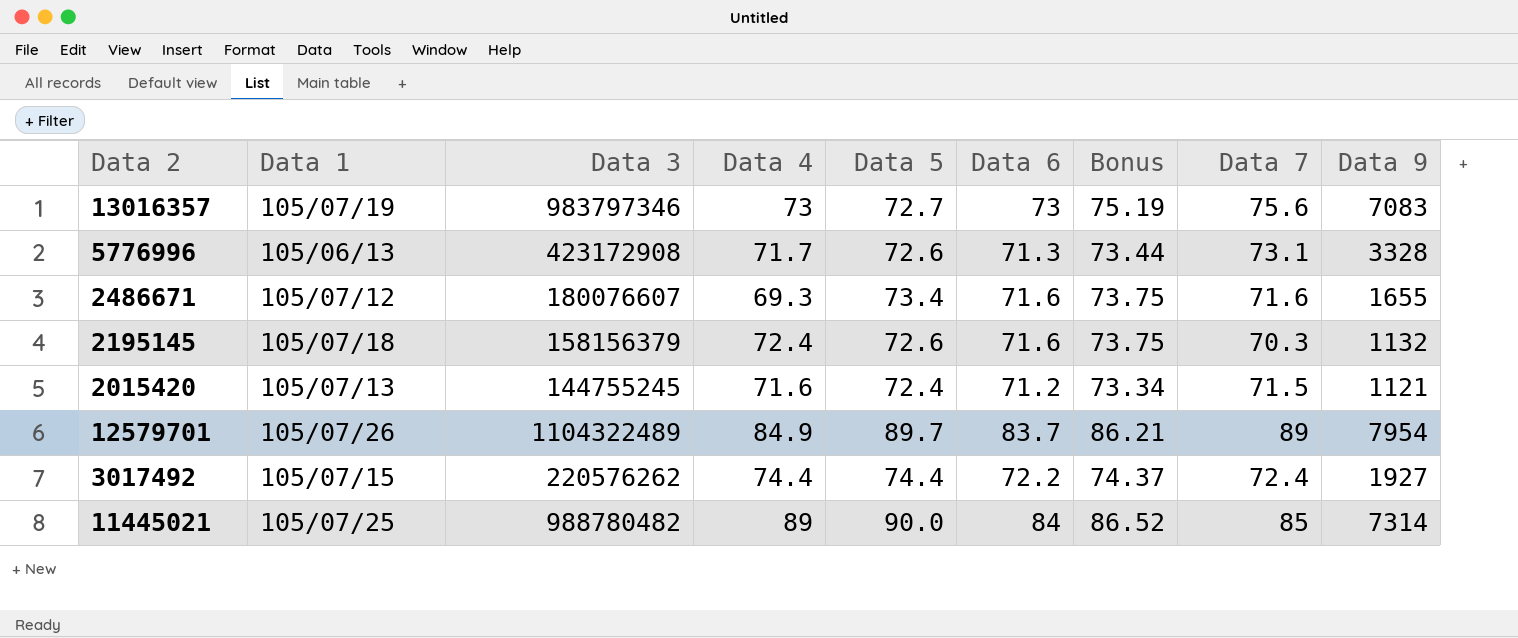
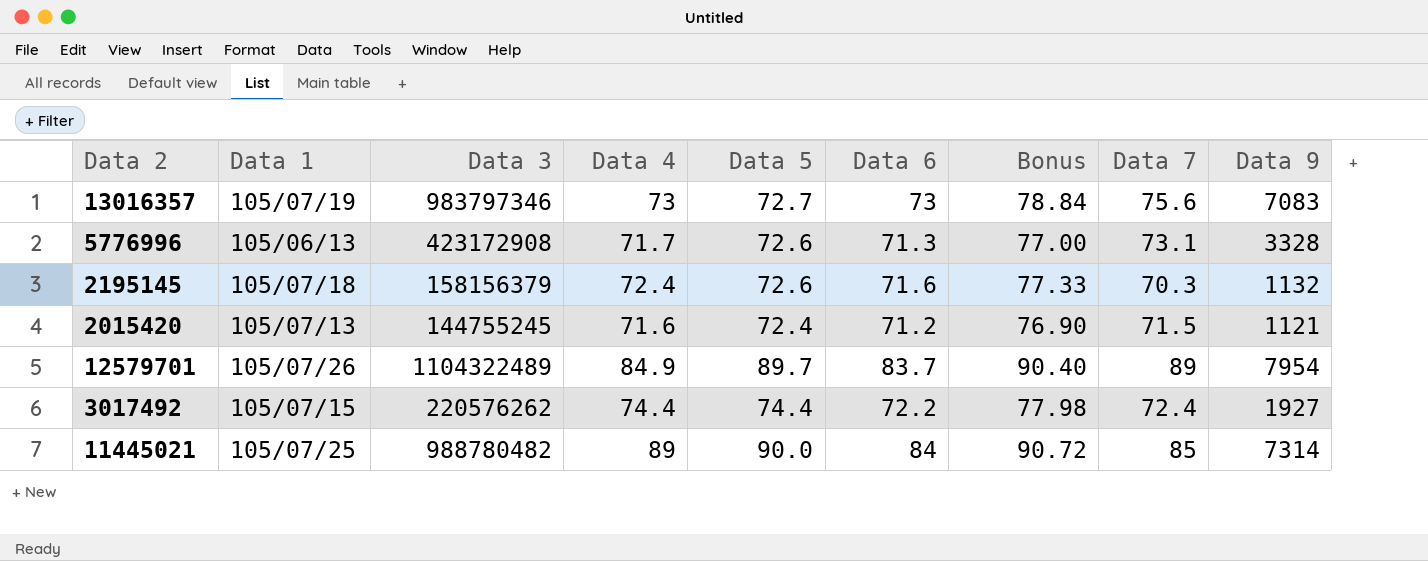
column Bonus | formula: [Data 6] * 1.03 -> [Data 6] * 1.08
row 2486671: 105/07/12 | 180076607 | 69.3 | 73.4 | 71.6 | 73.75 | 71.6 | 1655 -> none

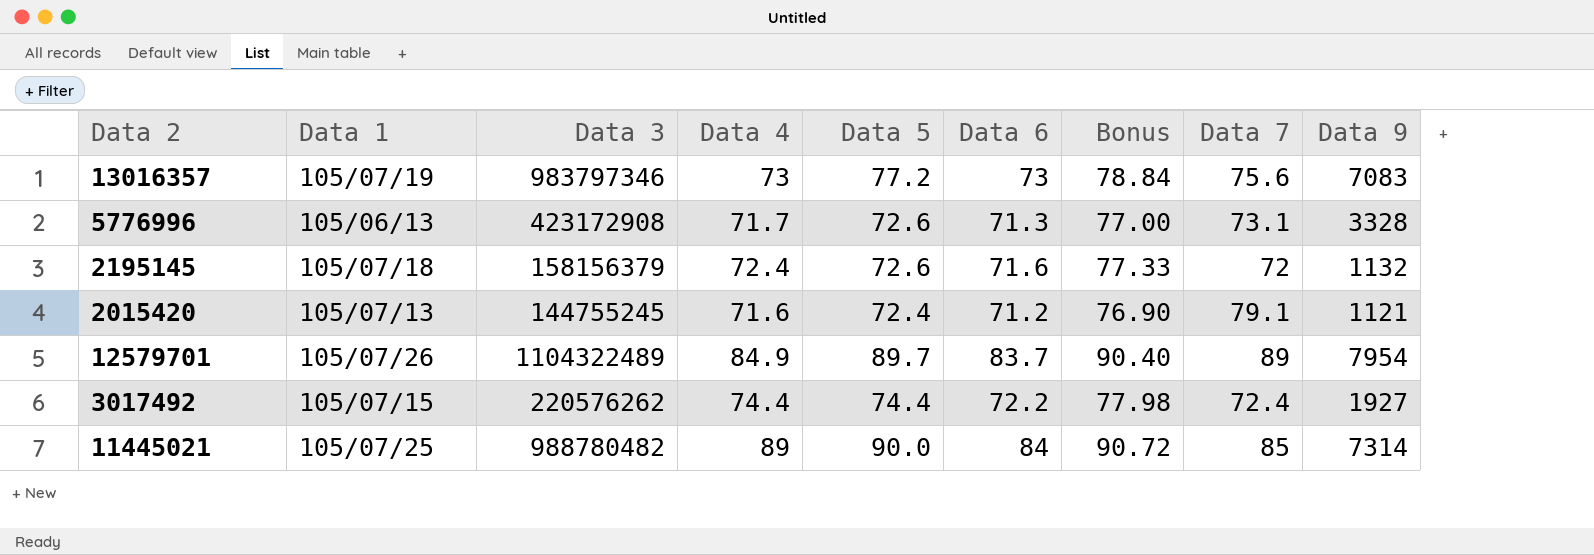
13016357 | Data 5: 72.7 -> 77.2
2195145 | Data 7: 70.3 -> 72
2015420 | Data 7: 71.5 -> 79.1

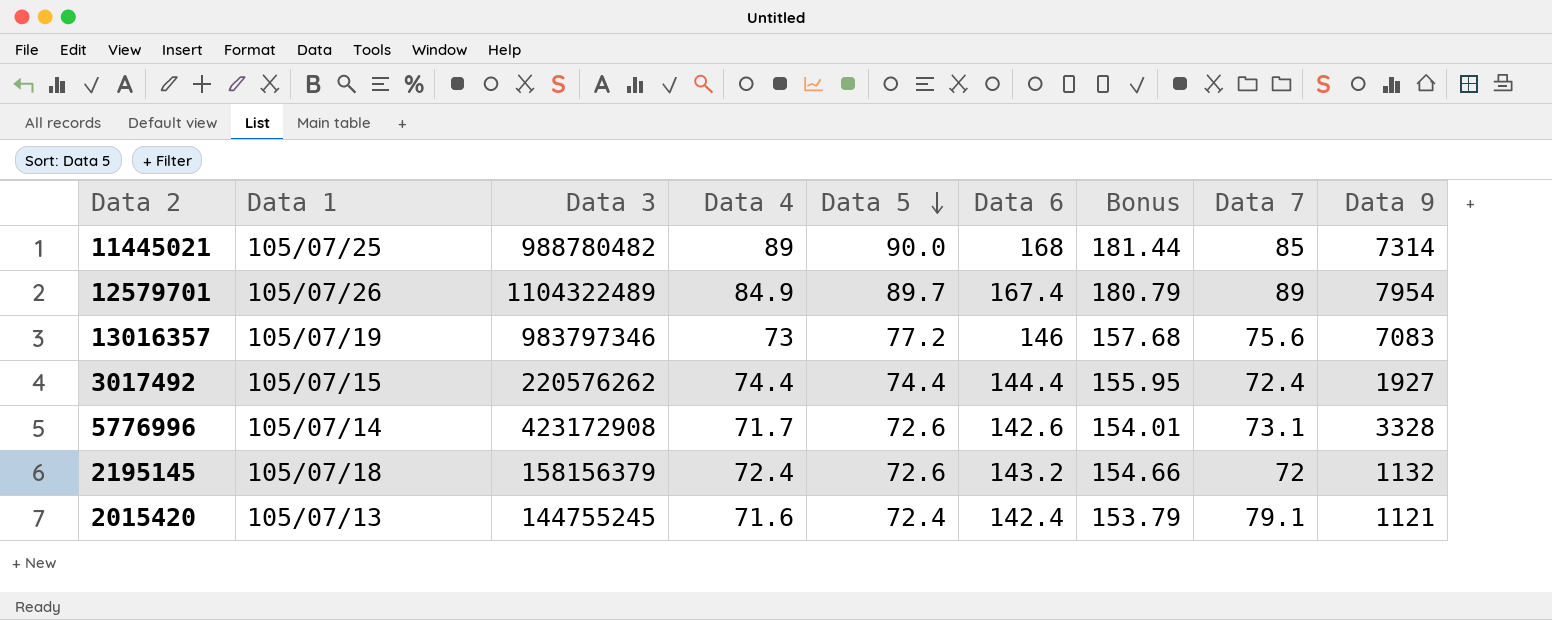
row order: none -> Data 5 descending
11445021 | Data 6: 84 -> 168
11445021 | Bonus: 90.72 -> 181.44
12579701 | Data 6: 83.7 -> 167.4
12579701 | Bonus: 90.40 -> 180.79
13016357 | Data 6: 73 -> 146
13016357 | Bonus: 78.84 -> 157.68
3017492 | Data 6: 72.2 -> 144.4
3017492 | Bonus: 77.98 -> 155.95
5776996 | Data 1: 105/06/13 -> 105/07/14
5776996 | Data 6: 71.3 -> 142.6
5776996 | Bonus: 77.00 -> 154.01
2195145 | Data 6: 71.6 -> 143.2
2195145 | Bonus: 77.33 -> 154.66
2015420 | Data 6: 71.2 -> 142.4
2015420 | Bonus: 76.90 -> 153.79

